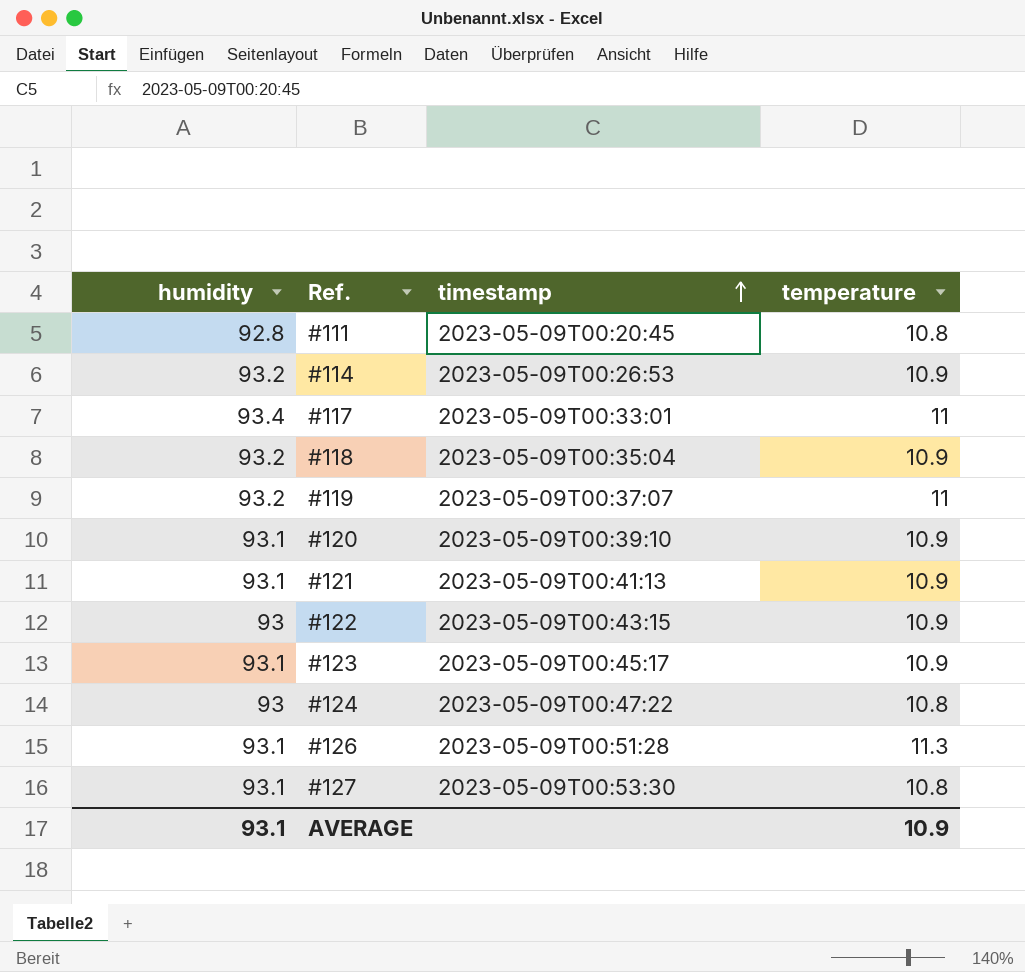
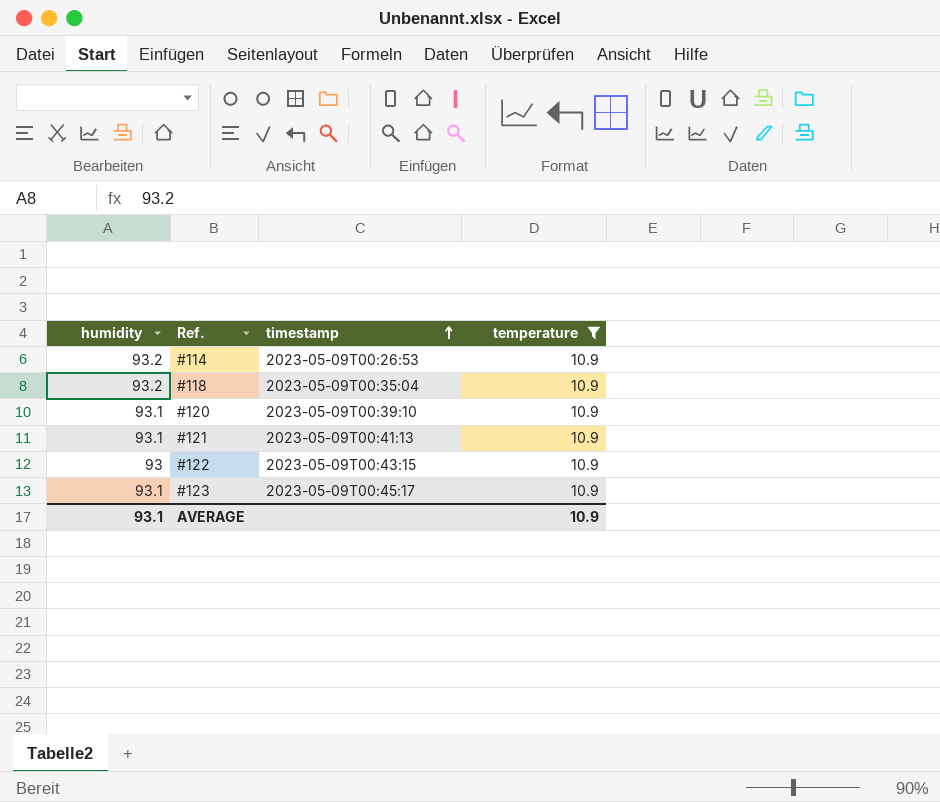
filter: none -> temperature = 10.9

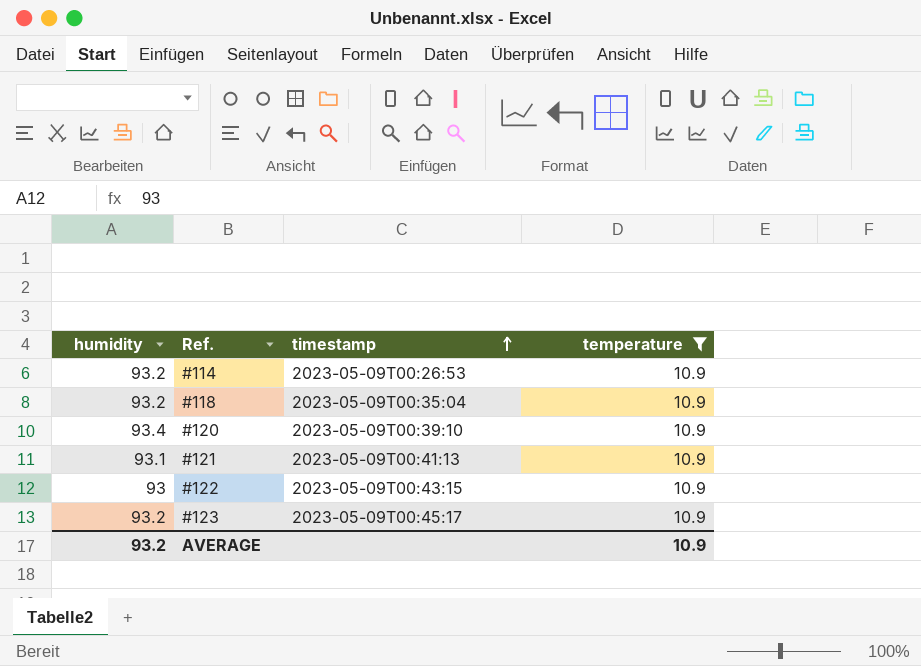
#120 | humidity: 93.1 -> 93.4
#123 | humidity: 93.1 -> 93.2
AVERAGE | humidity: 93.1 -> 93.2

